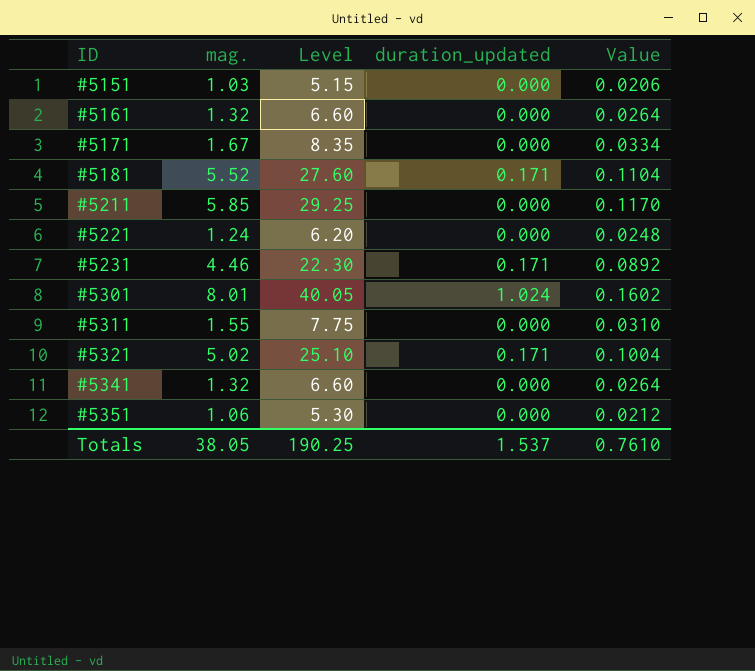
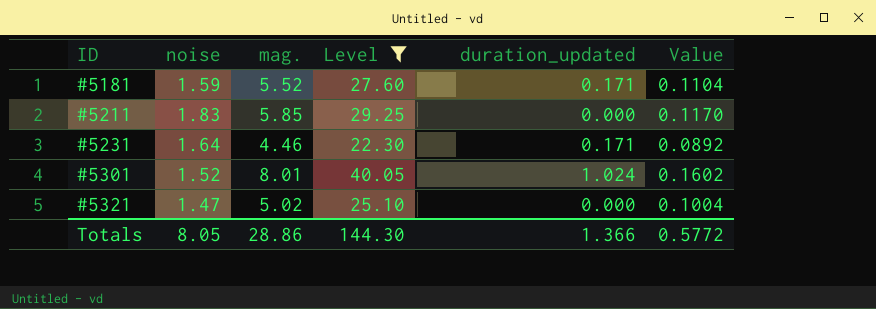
filter: none -> Level >= 22.30
column noise | position: none -> 2
#5321 | duration_updated: 0.171 -> 0.000
Totals | mag.: 38.05 -> 28.86
Totals | Level: 190.25 -> 144.30
Totals | duration_updated: 1.537 -> 1.366
Totals | Value: 0.7610 -> 0.5772

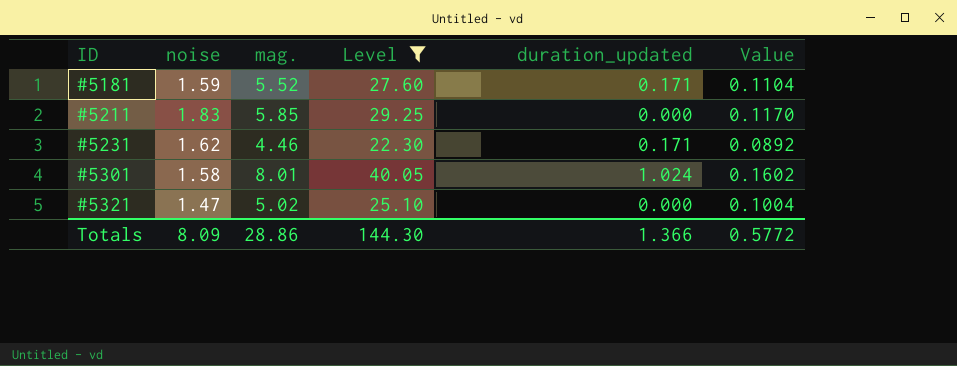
#5231 | noise: 1.64 -> 1.62
#5301 | noise: 1.52 -> 1.58
Totals | noise: 8.05 -> 8.09

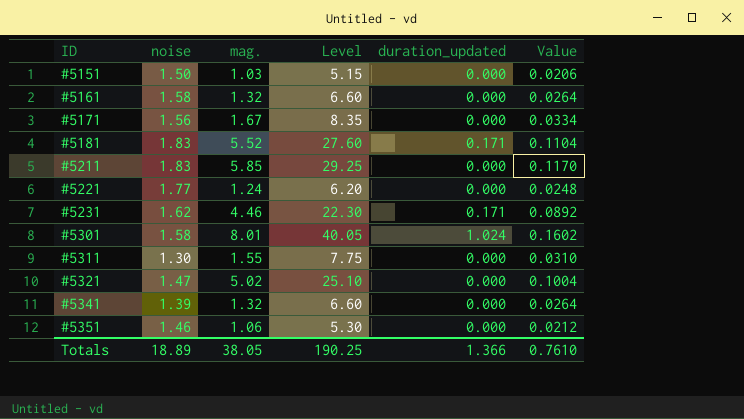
filter: Level >= 22.30 -> none
#5181 | noise: 1.59 -> 1.83
Totals | noise: 8.09 -> 18.89
Totals | mag.: 28.86 -> 38.05
Totals | Level: 144.30 -> 190.25
Totals | Value: 0.5772 -> 0.7610

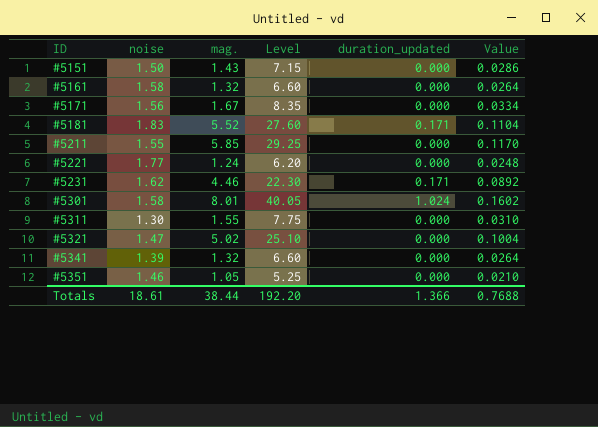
#5151 | mag.: 1.03 -> 1.43
#5151 | Level: 5.15 -> 7.15
#5151 | Value: 0.0206 -> 0.0286
#5211 | noise: 1.83 -> 1.55
#5351 | mag.: 1.06 -> 1.05
#5351 | Level: 5.30 -> 5.25
#5351 | Value: 0.0212 -> 0.0210
Totals | noise: 18.89 -> 18.61
Totals | mag.: 38.05 -> 38.44
Totals | Level: 190.25 -> 192.20
Totals | Value: 0.7610 -> 0.7688

